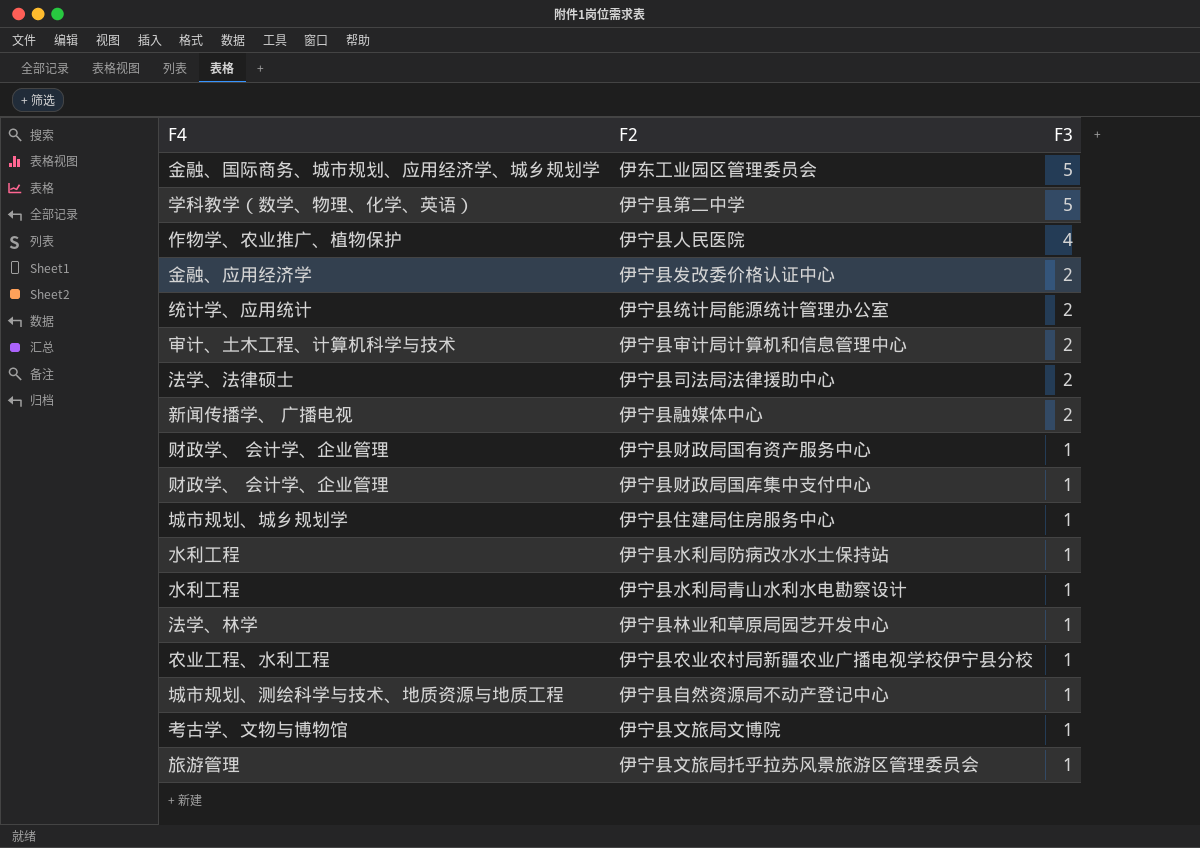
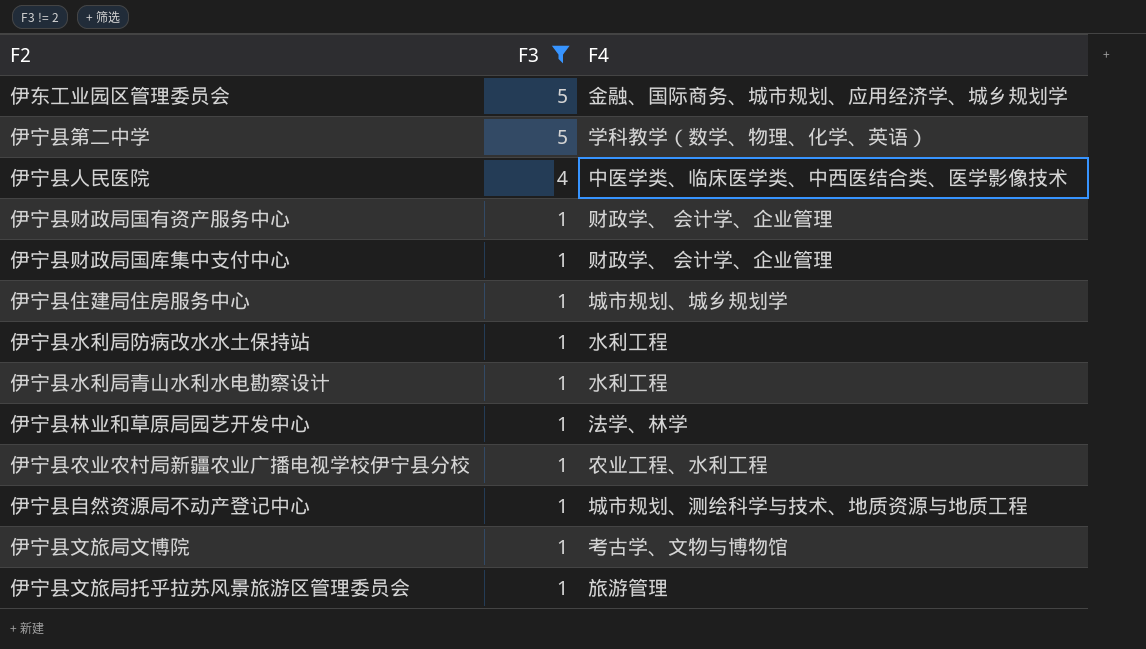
filter: none -> F3 != 2
column F4 | position: 1 -> 3
伊宁县人民医院 | F4: 作物学、农业推广、植物保护 -> 中医学类、临床医学类、中西医结合类、医学影像技术

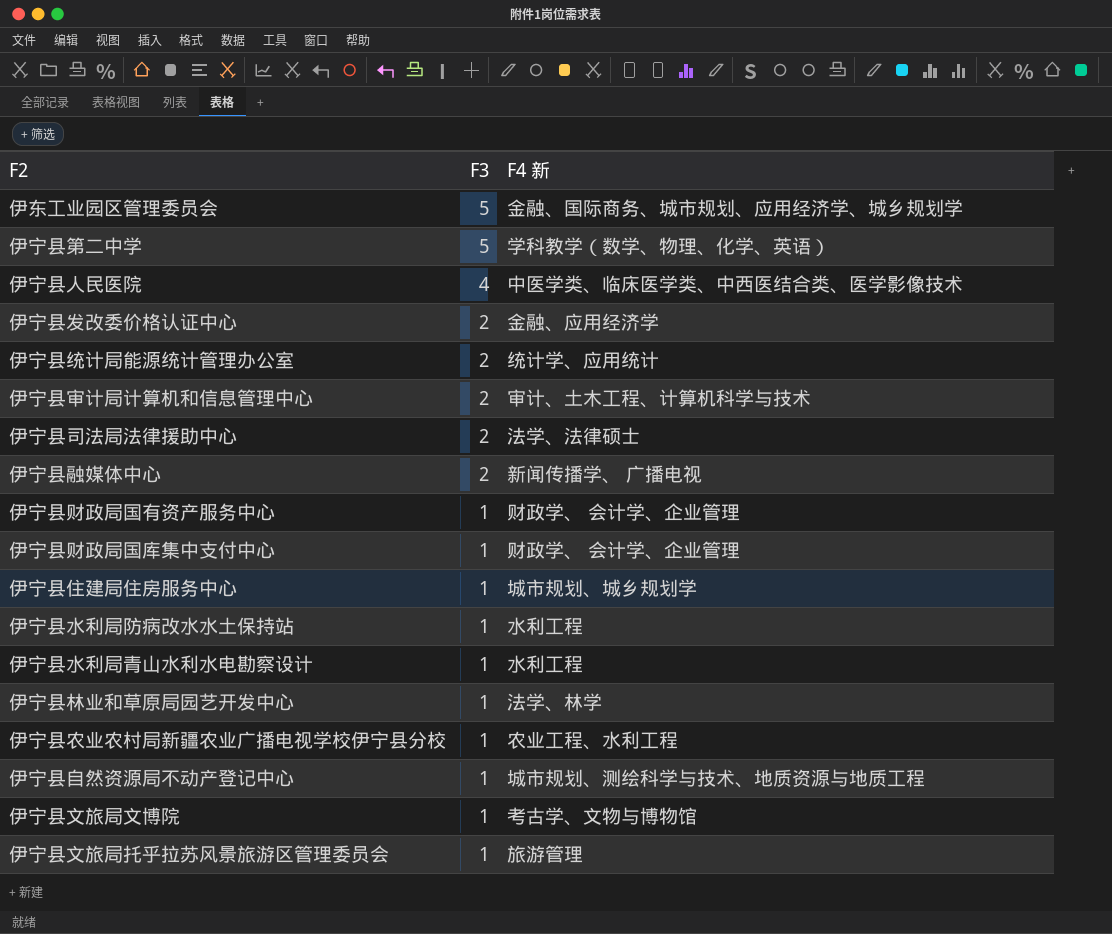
filter: F3 != 2 -> none
column name: F4 -> F4 新

